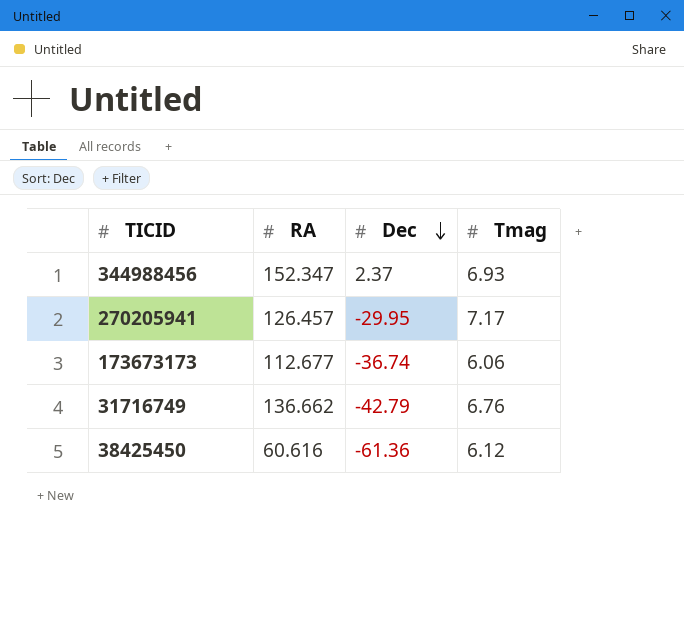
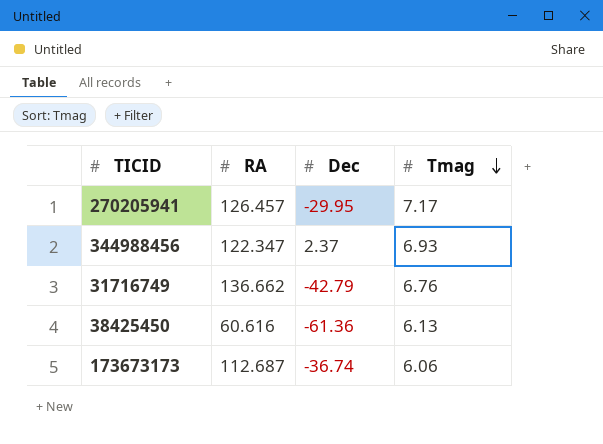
row order: Dec descending -> Tmag descending
344988456 | RA: 152.347 -> 122.347
38425450 | Tmag: 6.12 -> 6.13
173673173 | RA: 112.677 -> 112.687

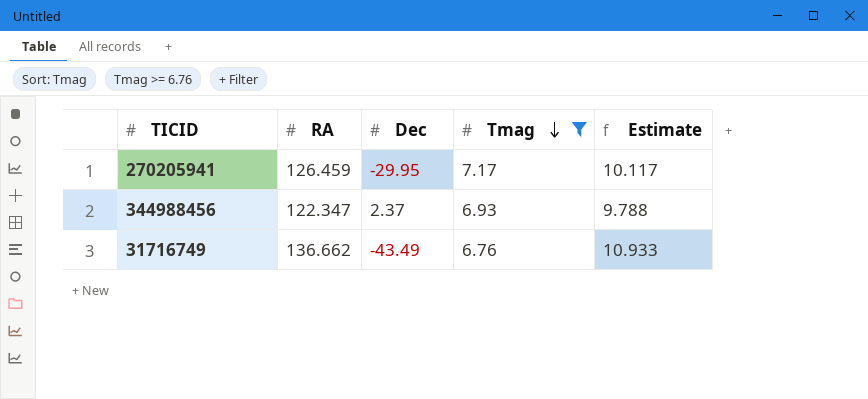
filter: none -> Tmag >= 6.76
column Estimate | formula: none -> [RA] * 0.08
270205941 | RA: 126.457 -> 126.459
31716749 | Dec: -42.79 -> -43.49

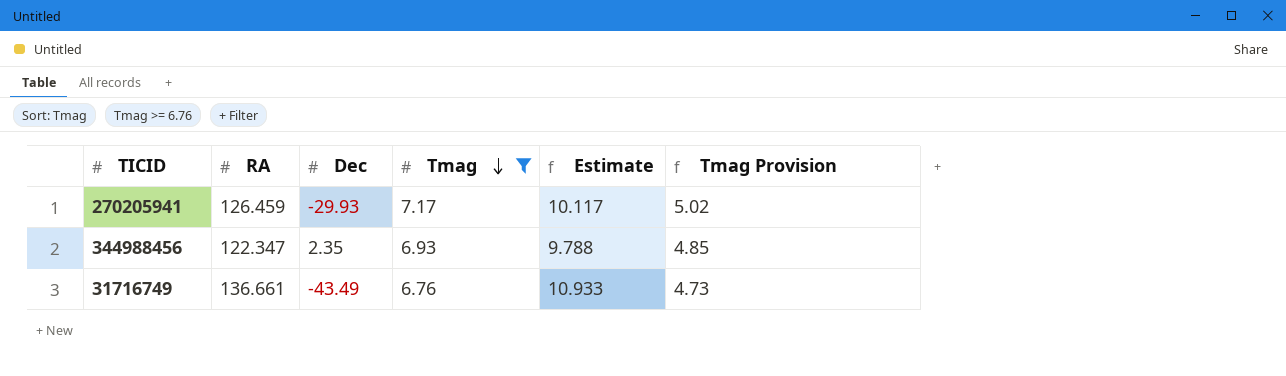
column Tmag Provision | formula: none -> [Tmag] * 0.7
270205941 | Dec: -29.95 -> -29.93
344988456 | Dec: 2.37 -> 2.35
31716749 | RA: 136.662 -> 136.661

